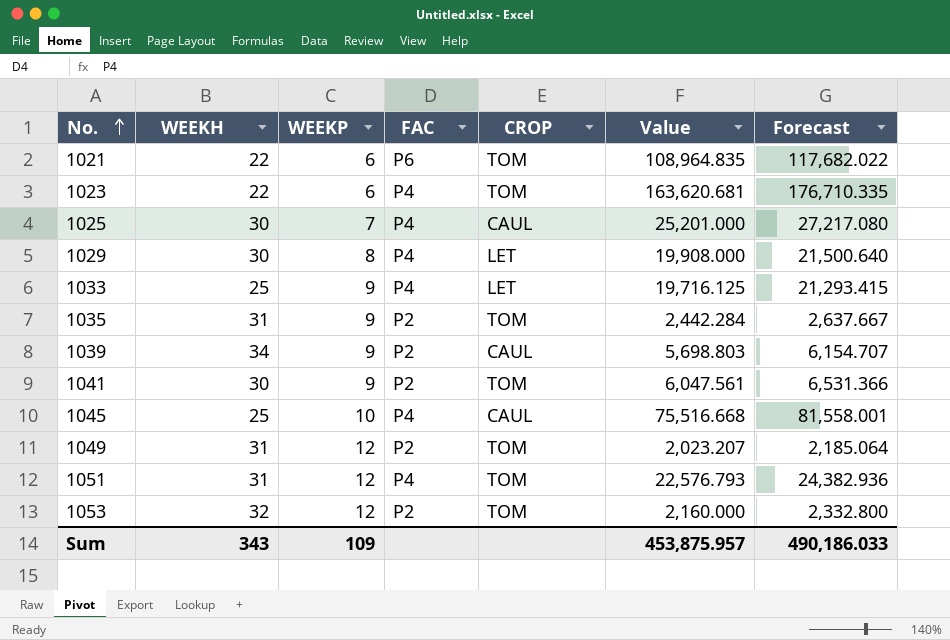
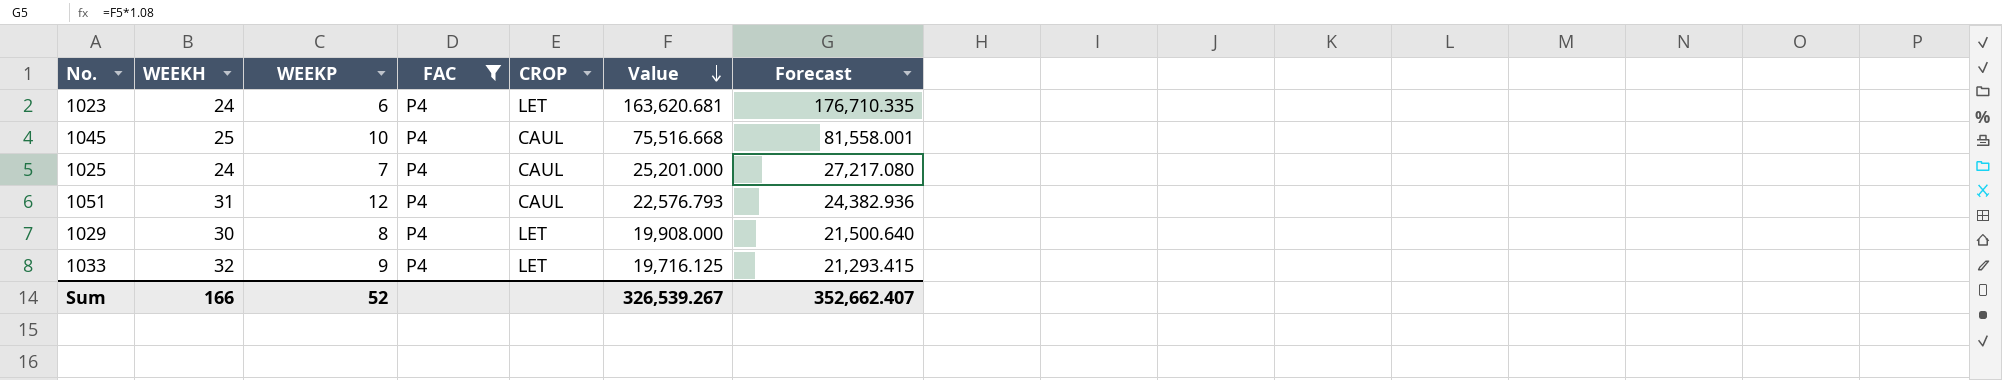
filter: none -> FAC = P4
row order: No. ascending -> Value descending
1023 | WEEKH: 22 -> 24
1023 | CROP: TOM -> LET
1025 | WEEKH: 30 -> 24
1051 | CROP: TOM -> CAUL
1033 | WEEKH: 25 -> 32
Sum | WEEKH: 343 -> 166
Sum | WEEKP: 109 -> 52
Sum | Value: 453,875.957 -> 326,539.267
Sum | Forecast: 490,186.033 -> 352,662.407

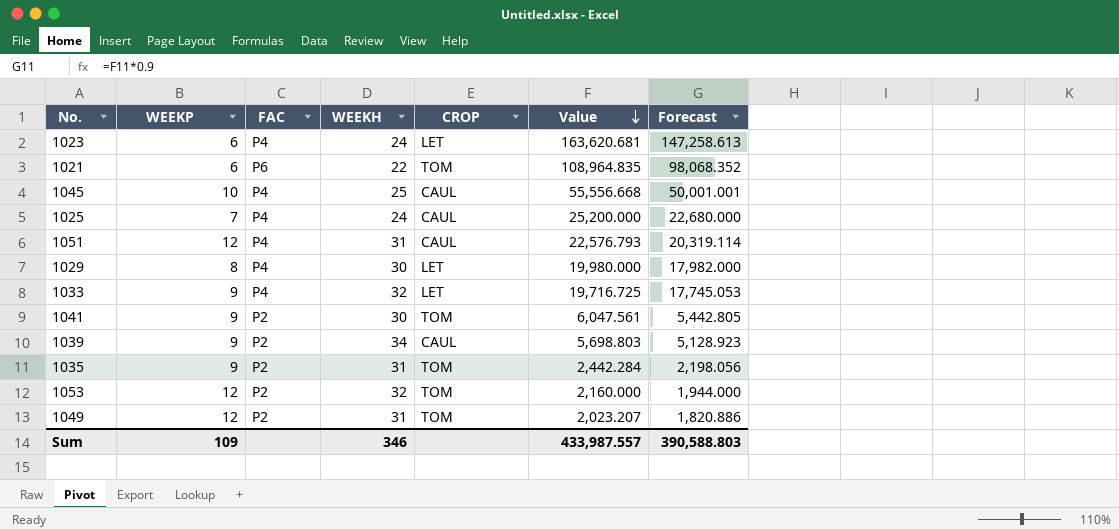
filter: FAC = P4 -> none
column WEEKH | position: 2 -> 4
column Forecast | formula: [Value] * 1.08 -> [Value] * 0.9
1045 | Value: 75,516.668 -> 55,556.668
1025 | Value: 25,201.000 -> 25,200.000
1029 | Value: 19,908.000 -> 19,980.000
1033 | Value: 19,716.125 -> 19,716.725
Sum | WEEKP: 52 -> 109
Sum | WEEKH: 166 -> 346
Sum | Value: 326,539.267 -> 433,987.557
Sum | Forecast: 352,662.407 -> 390,588.803

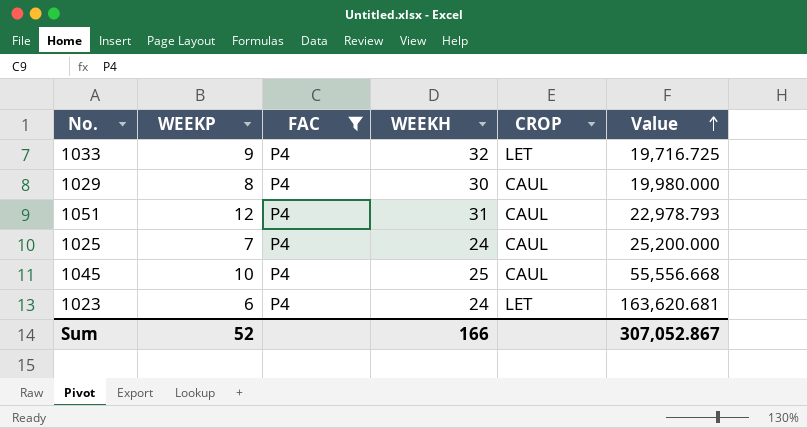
filter: none -> FAC = P4
row order: Value descending -> Value ascending
column Forecast | formula: [Value] * 0.9 -> none
1029 | CROP: LET -> CAUL
1051 | Value: 22,576.793 -> 22,978.793
Sum | WEEKP: 109 -> 52
Sum | WEEKH: 346 -> 166
Sum | Value: 433,987.557 -> 307,052.867

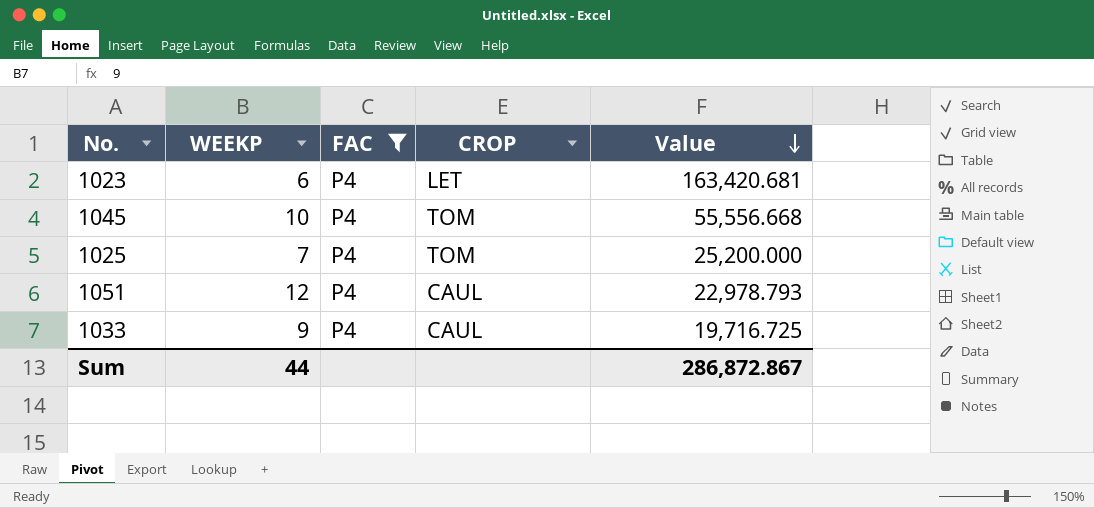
row order: Value ascending -> Value descending
column WEEKH | position: 4 -> none
row 1029: 8 | P4 | 30 | CAUL | 19,980.000 -> none
1023 | Value: 163,620.681 -> 163,420.681
1045 | CROP: CAUL -> TOM
1025 | CROP: CAUL -> TOM
1033 | CROP: LET -> CAUL
Sum | WEEKP: 52 -> 44
Sum | Value: 307,052.867 -> 286,872.867

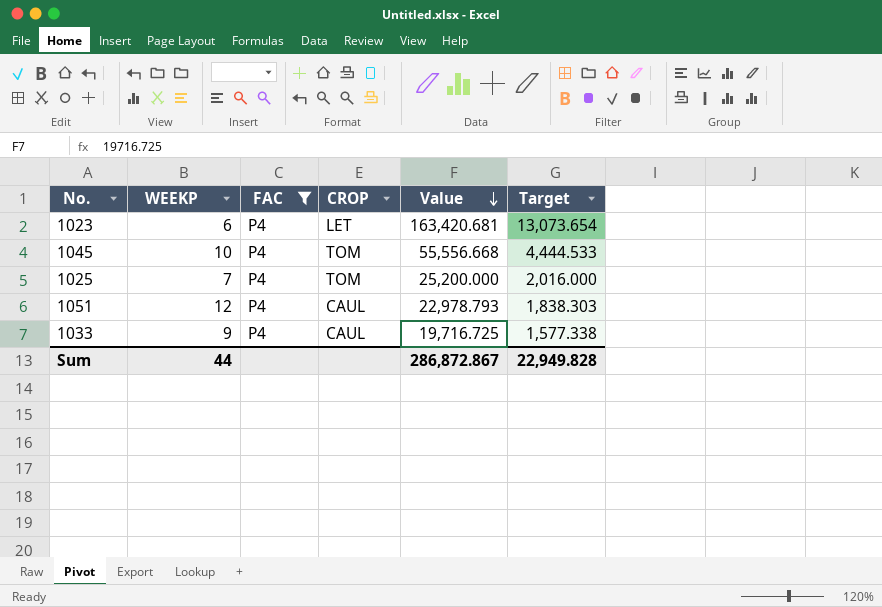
column Target | formula: none -> [Value] * 0.08

